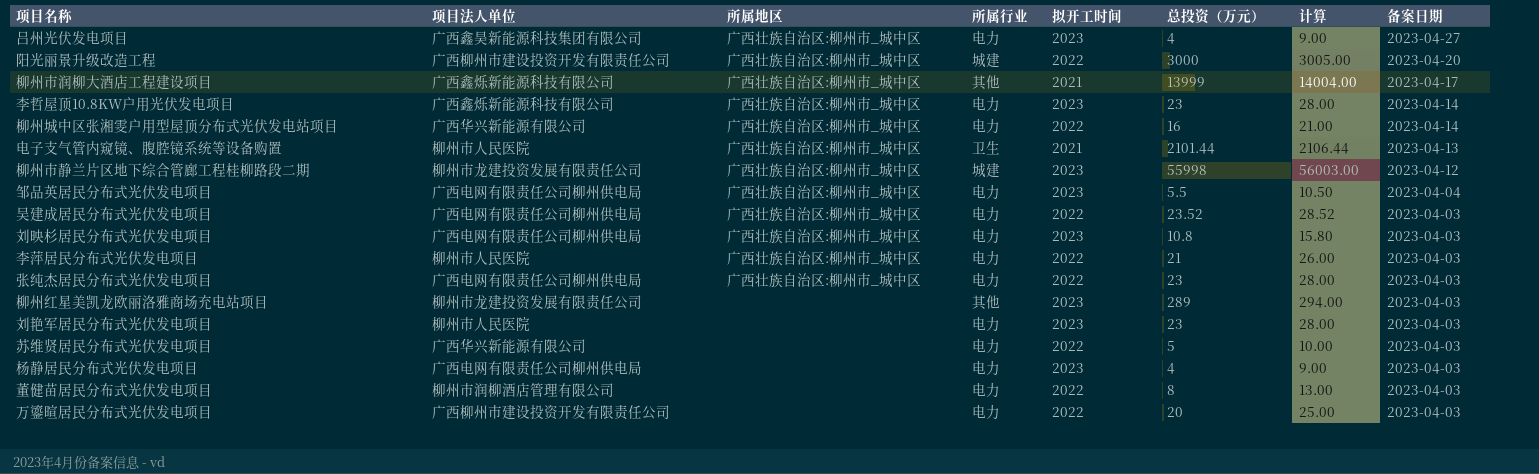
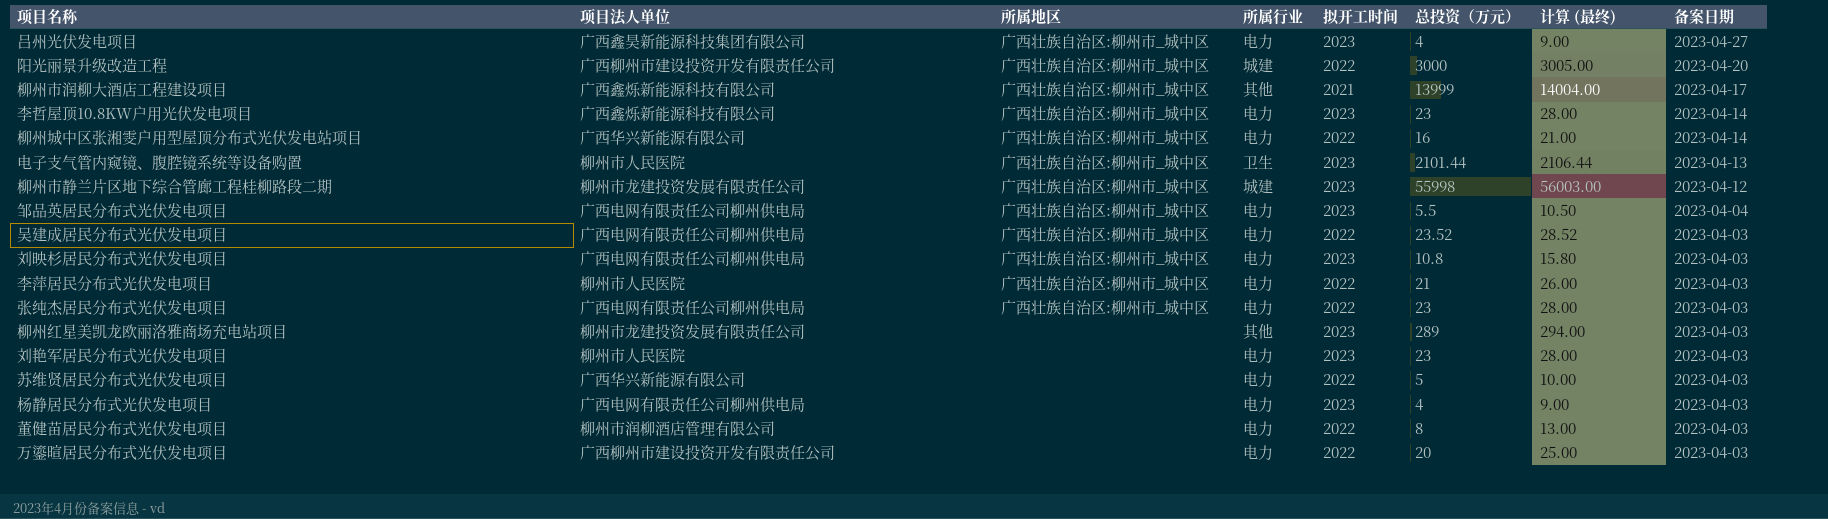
column name: 计算 -> 计算 (最终)
电子支气管内窥镜、腹腔镜系统等设备购置 | 拟开工时间: 2021 -> 2023

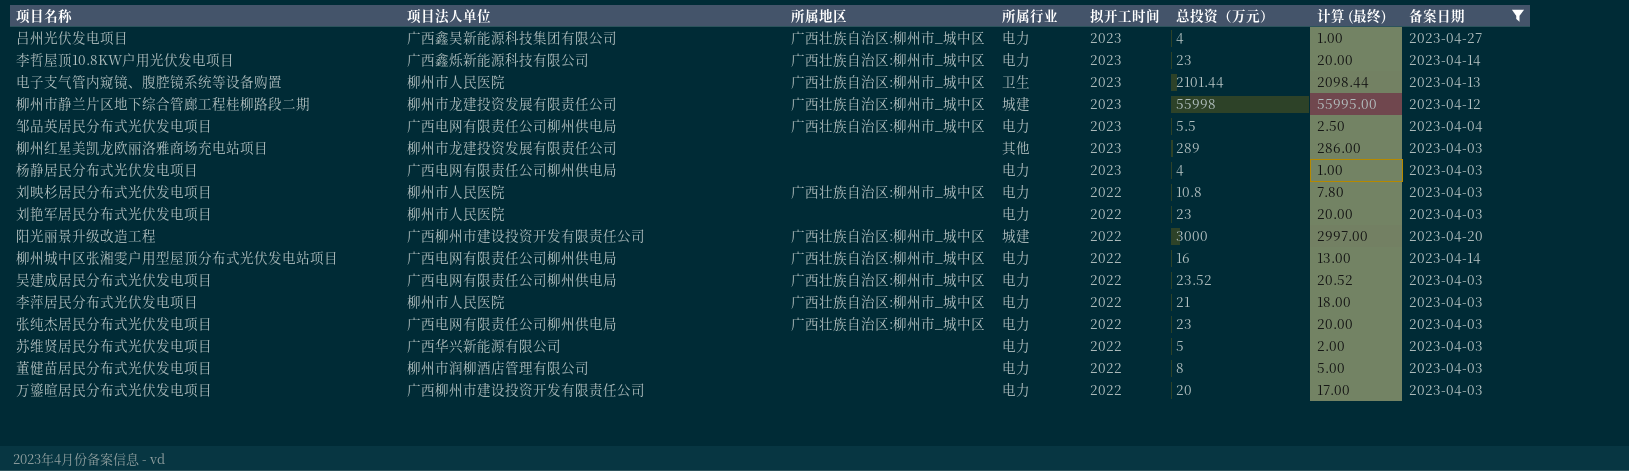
filter: none -> 备案日期 != 2023-04-17
row order: 备案日期 descending -> 拟开工时间 descending
column 计算 (最终) | formula: [总投资（万元）] + 5 -> [总投资（万元）] - 3
刘映杉居民分布式光伏发电项目 | 项目法人单位: 广西电网有限责任公司柳州供电局 -> 柳州市人民医院
刘映杉居民分布式光伏发电项目 | 拟开工时间: 2023 -> 2022
刘艳军居民分布式光伏发电项目 | 拟开工时间: 2023 -> 2022
柳州城中区张湘雯户用型屋顶分布式光伏发电站项目 | 项目法人单位: 广西华兴新能源有限公司 -> 广西电网有限责任公司柳州供电局

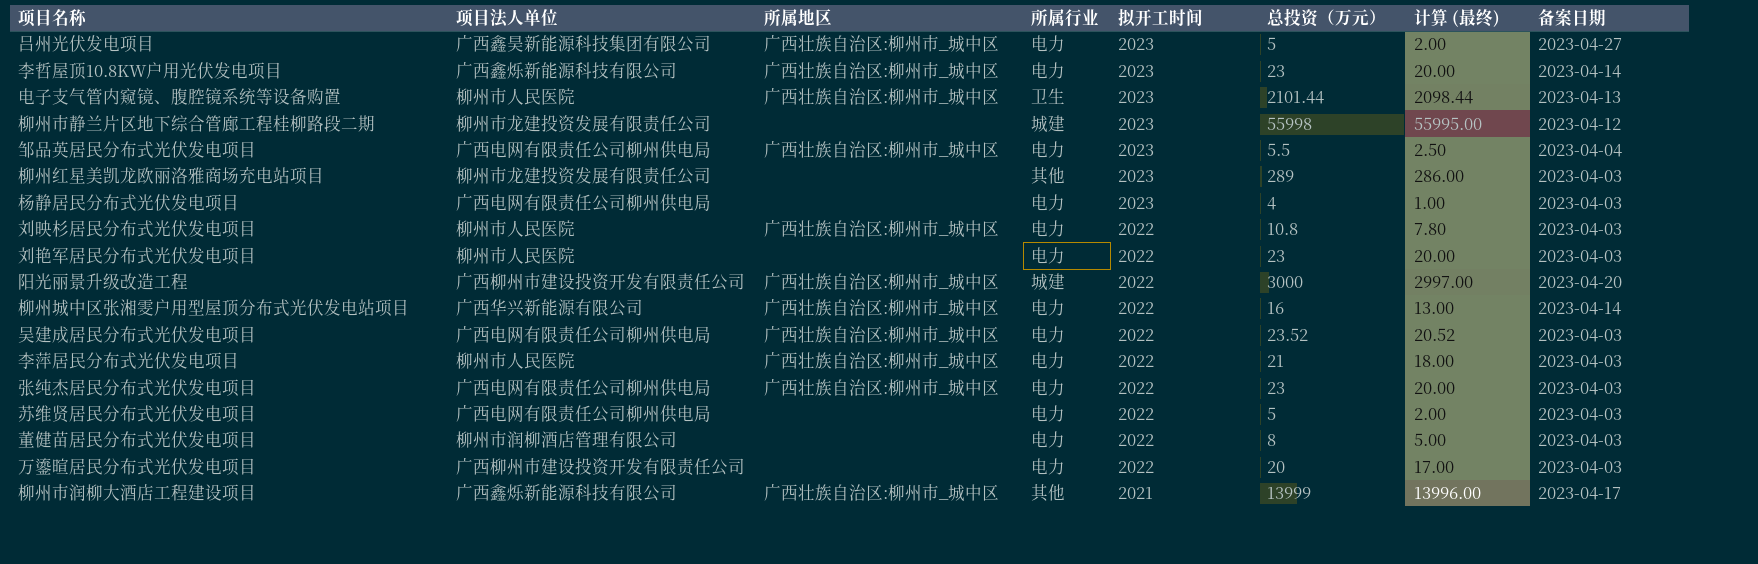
filter: 备案日期 != 2023-04-17 -> none
吕州光伏发电项目 | 总投资（万元）: 4 -> 5
吕州光伏发电项目 | 计算 (最终): 1.00 -> 2.00
柳州市静兰片区地下综合管廊工程桂柳路段二期 | 所属地区: 广西壮族自治区:柳州市_城中区 -> none
柳州城中区张湘雯户用型屋顶分布式光伏发电站项目 | 项目法人单位: 广西电网有限责任公司柳州供电局 -> 广西华兴新能源有限公司
苏维贤居民分布式光伏发电项目 | 项目法人单位: 广西华兴新能源有限公司 -> 广西电网有限责任公司柳州供电局

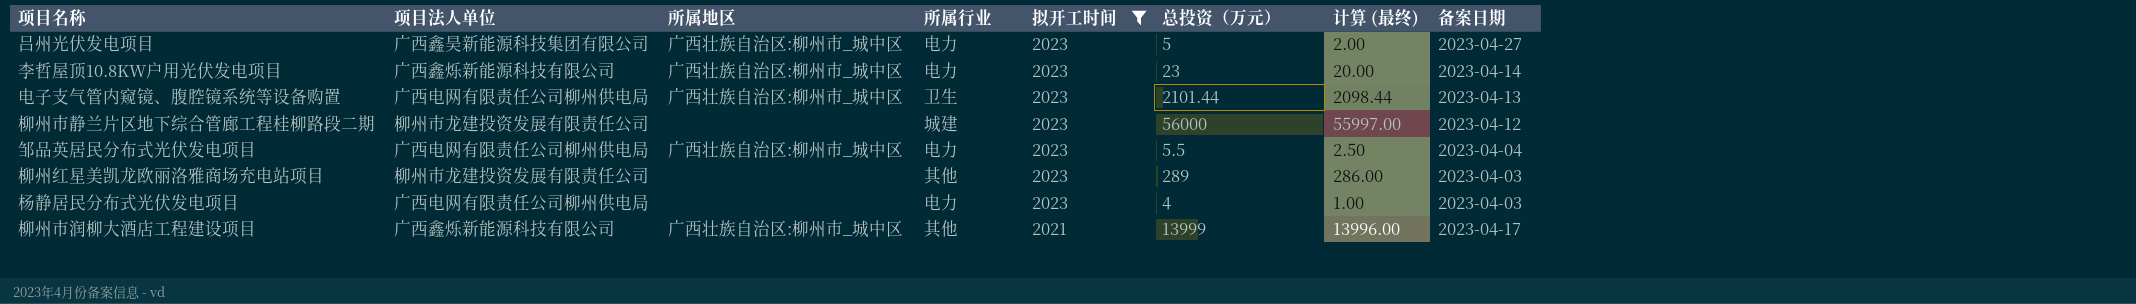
filter: none -> 拟开工时间 != 2022
电子支气管内窥镜、腹腔镜系统等设备购置 | 项目法人单位: 柳州市人民医院 -> 广西电网有限责任公司柳州供电局
柳州市静兰片区地下综合管廊工程桂柳路段二期 | 总投资（万元）: 55998 -> 56000
柳州市静兰片区地下综合管廊工程桂柳路段二期 | 计算 (最终): 55995.00 -> 55997.00

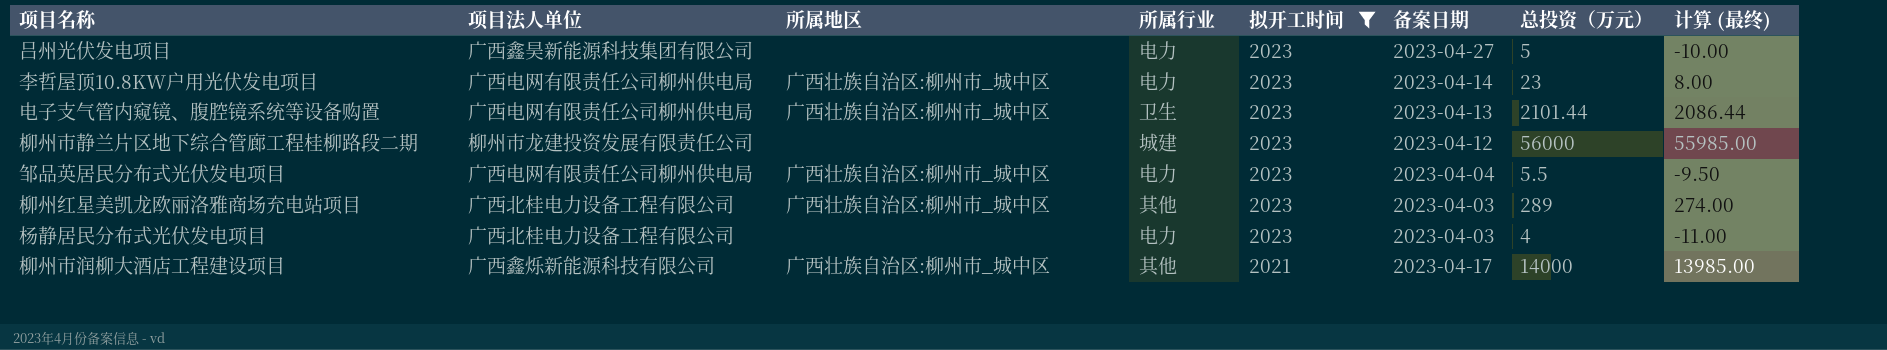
column 备案日期 | position: 8 -> 6
column 计算 (最终) | formula: [总投资（万元）] - 3 -> [总投资（万元）] - 15
吕州光伏发电项目 | 所属地区: 广西壮族自治区:柳州市_城中区 -> none
李哲屋顶10.8KW户用光伏发电项目 | 项目法人单位: 广西鑫烁新能源科技有限公司 -> 广西电网有限责任公司柳州供电局
柳州红星美凯龙欧丽洛雅商场充电站项目 | 项目法人单位: 柳州市龙建投资发展有限责任公司 -> 广西北桂电力设备工程有限公司
柳州红星美凯龙欧丽洛雅商场充电站项目 | 所属地区: none -> 广西壮族自治区:柳州市_城中区
杨静居民分布式光伏发电项目 | 项目法人单位: 广西电网有限责任公司柳州供电局 -> 广西北桂电力设备工程有限公司
柳州市润柳大酒店工程建设项目 | 总投资（万元）: 13999 -> 14000

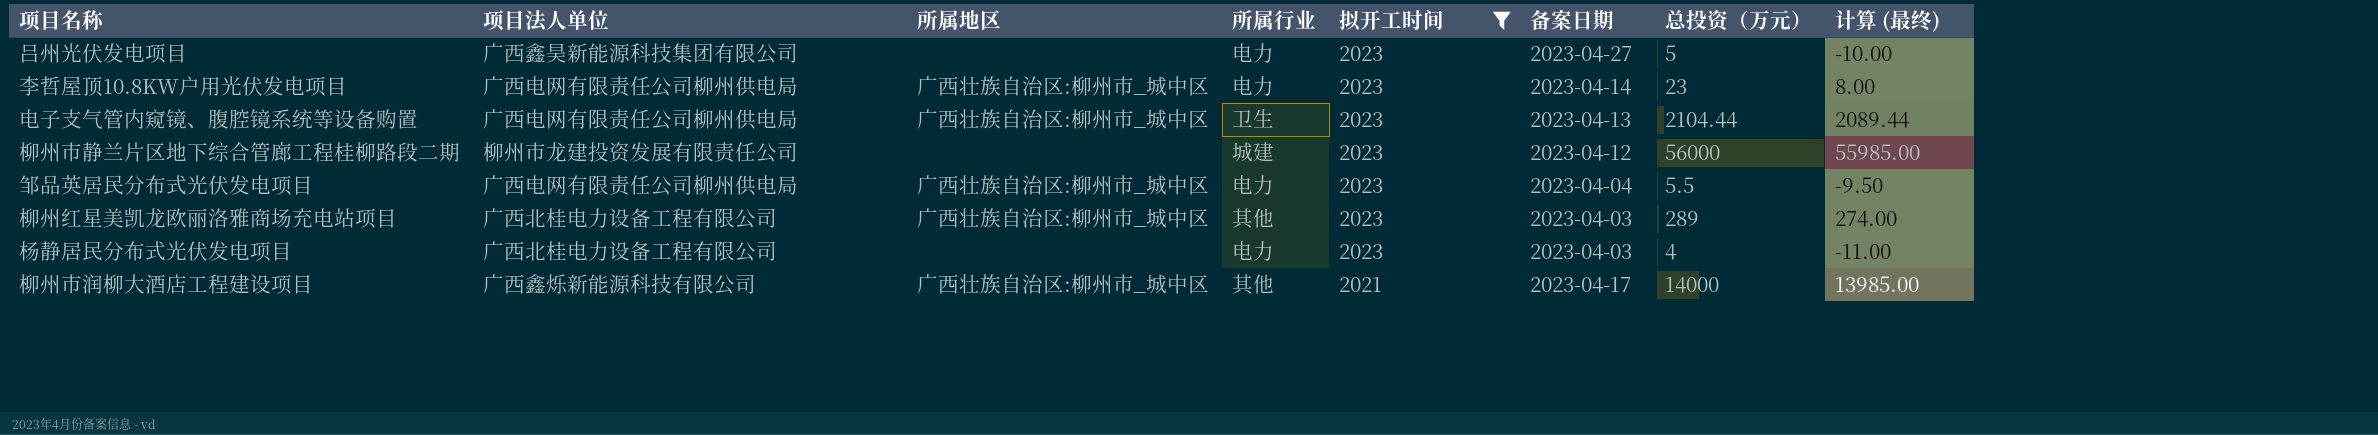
电子支气管内窥镜、腹腔镜系统等设备购置 | 总投资（万元）: 2101.44 -> 2104.44
电子支气管内窥镜、腹腔镜系统等设备购置 | 计算 (最终): 2086.44 -> 2089.44

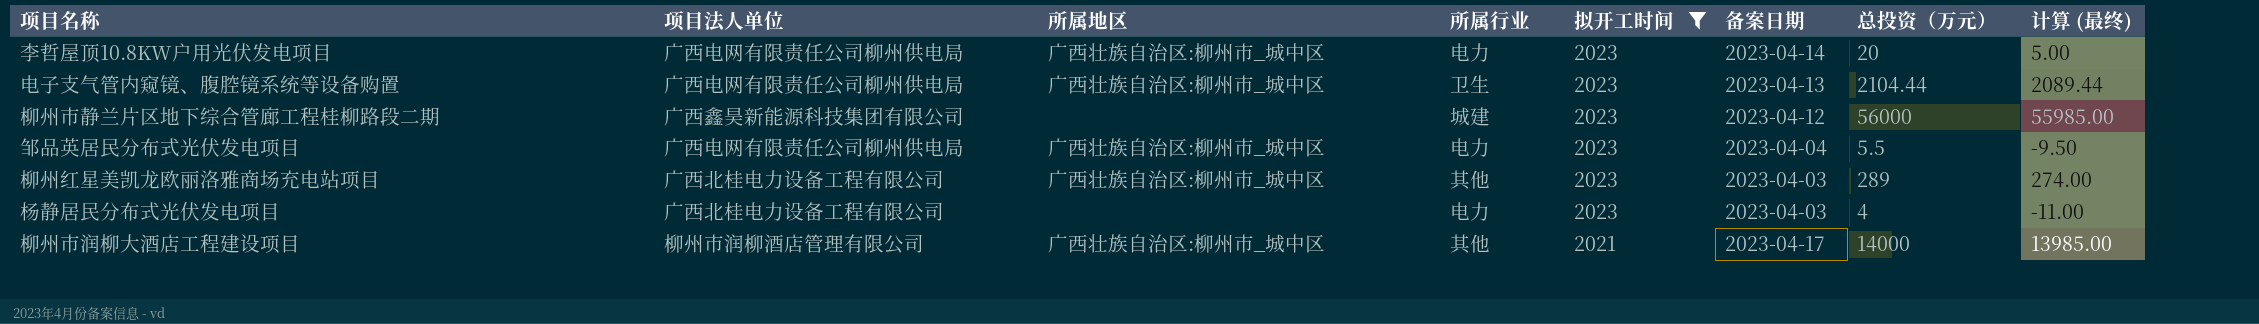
row 吕州光伏发电项目: 广西鑫昊新能源科技集团有限公司 | none | 电力 | 2023 | 2023-04-27 | 5 | -10.00 -> none
李哲屋顶10.8KW户用光伏发电项目 | 总投资（万元）: 23 -> 20
李哲屋顶10.8KW户用光伏发电项目 | 计算 (最终): 8.00 -> 5.00
柳州市静兰片区地下综合管廊工程桂柳路段二期 | 项目法人单位: 柳州市龙建投资发展有限责任公司 -> 广西鑫昊新能源科技集团有限公司
柳州市润柳大酒店工程建设项目 | 项目法人单位: 广西鑫烁新能源科技有限公司 -> 柳州市润柳酒店管理有限公司

